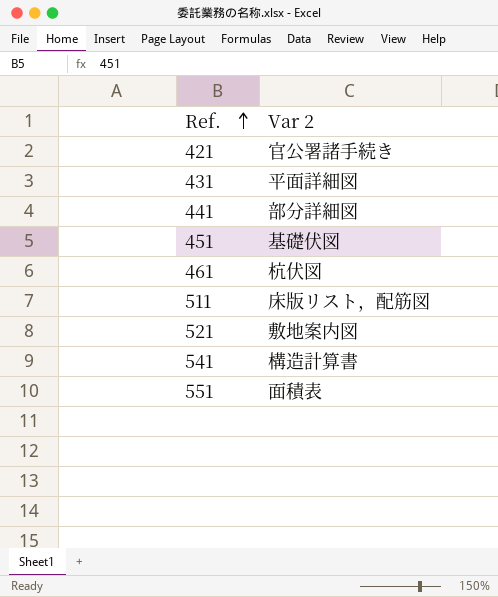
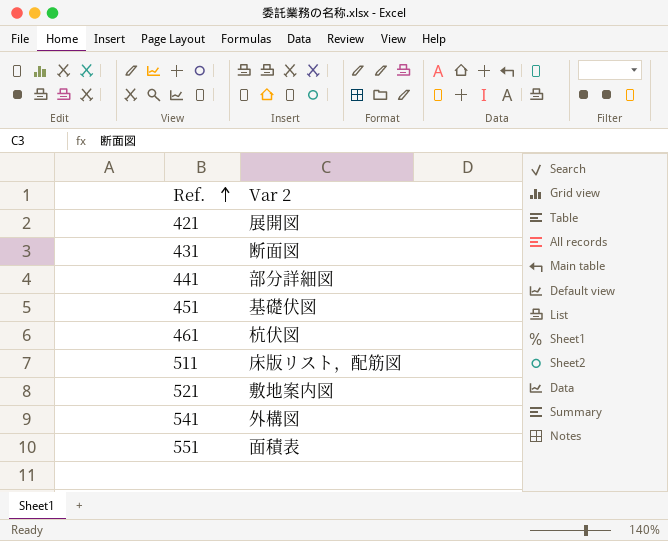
421 | Var 2: 官公署諸手続き -> 展開図
431 | Var 2: 平面詳細図 -> 断面図
541 | Var 2: 構造計算書 -> 外構図

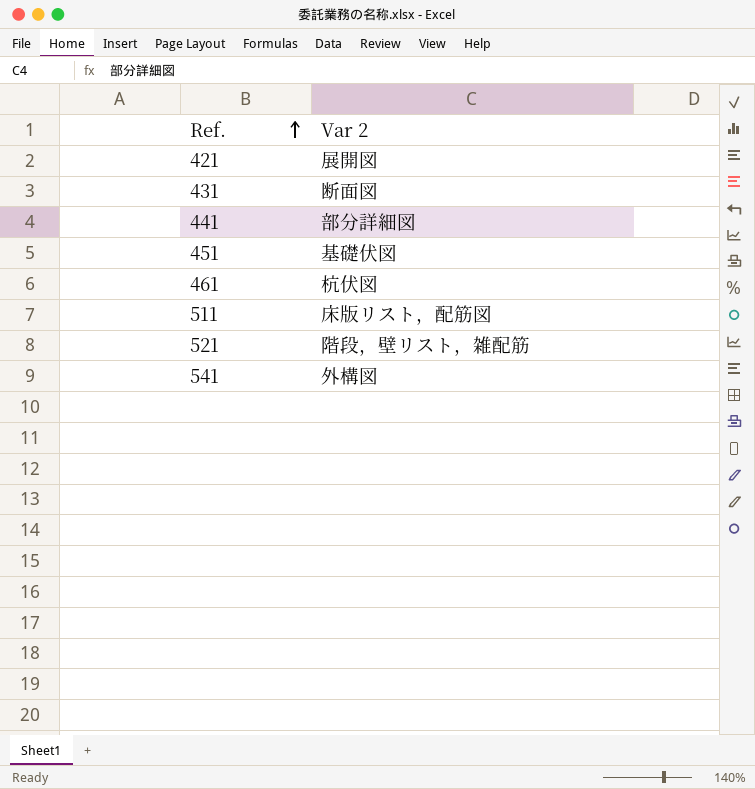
row 551: 面積表 -> none
521 | Var 2: 敷地案内図 -> 階段，壁リスト，雑配筋

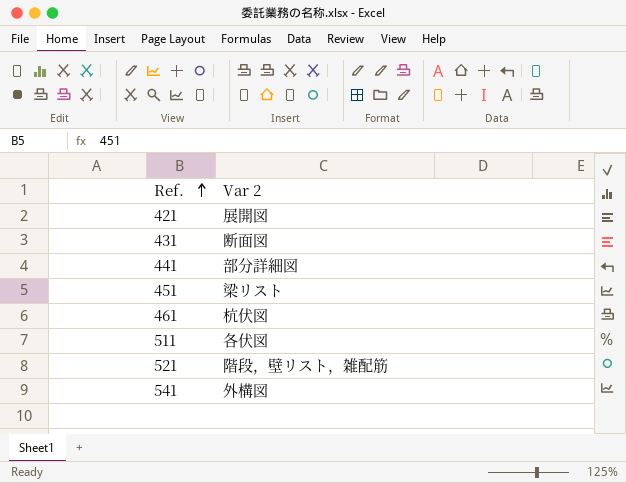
451 | Var 2: 基礎伏図 -> 梁リスト
511 | Var 2: 床版リスト，配筋図 -> 各伏図

